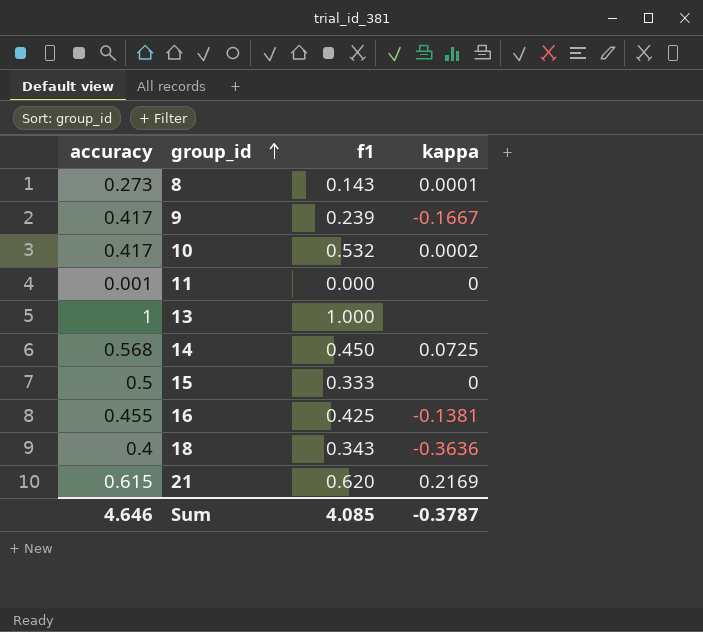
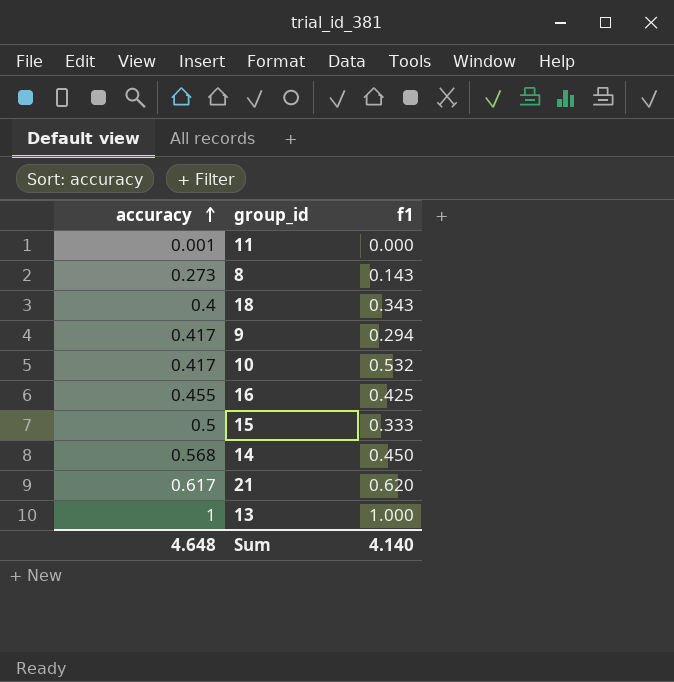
row order: group_id ascending -> accuracy ascending
column kappa | position: 4 -> none
9 | f1: 0.239 -> 0.294
21 | accuracy: 0.615 -> 0.617
Sum | accuracy: 4.646 -> 4.648
Sum | f1: 4.085 -> 4.140

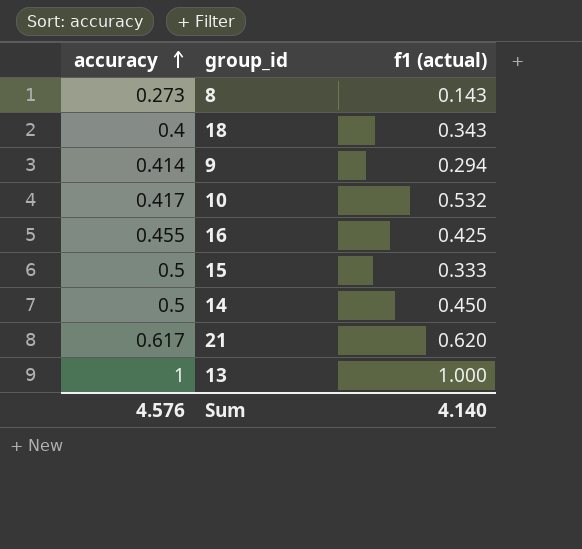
column name: f1 -> f1 (actual)
row 11: 0.001 | 0.000 -> none
9 | accuracy: 0.417 -> 0.414
14 | accuracy: 0.568 -> 0.5
Sum | accuracy: 4.648 -> 4.576

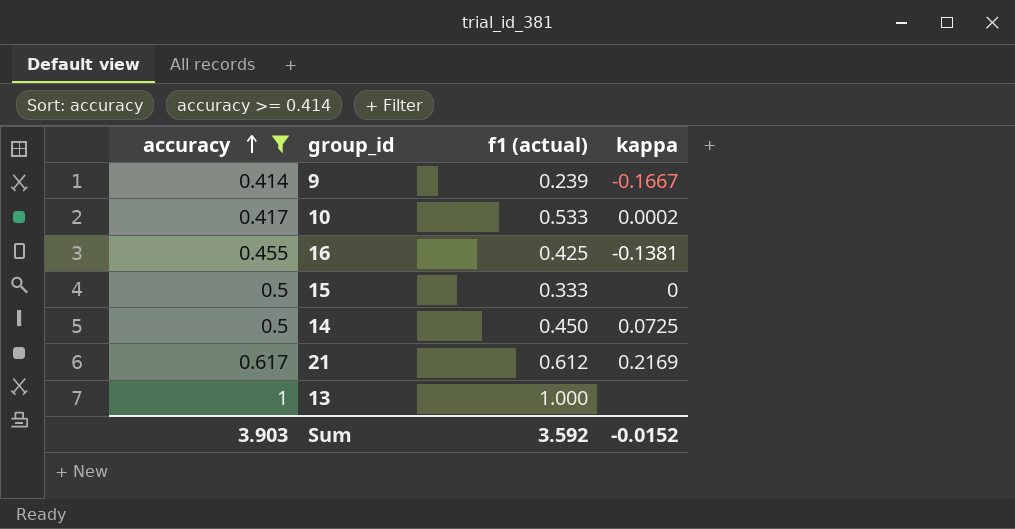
filter: none -> accuracy >= 0.414
column kappa | position: none -> 4
9 | f1 (actual): 0.294 -> 0.239
10 | f1 (actual): 0.532 -> 0.533
21 | f1 (actual): 0.620 -> 0.612
Sum | accuracy: 4.576 -> 3.903
Sum | f1 (actual): 4.140 -> 3.592

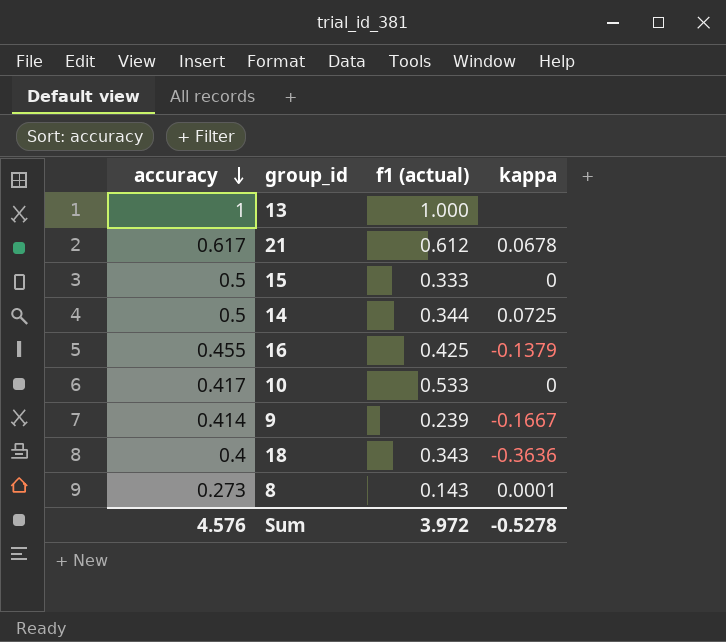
filter: accuracy >= 0.414 -> none
row order: accuracy ascending -> accuracy descending
21 | kappa: 0.2169 -> 0.0678
14 | f1 (actual): 0.450 -> 0.344
16 | kappa: -0.1381 -> -0.1379
10 | kappa: 0.0002 -> 0
Sum | accuracy: 3.903 -> 4.576
Sum | f1 (actual): 3.592 -> 3.972
Sum | kappa: -0.0152 -> -0.5278

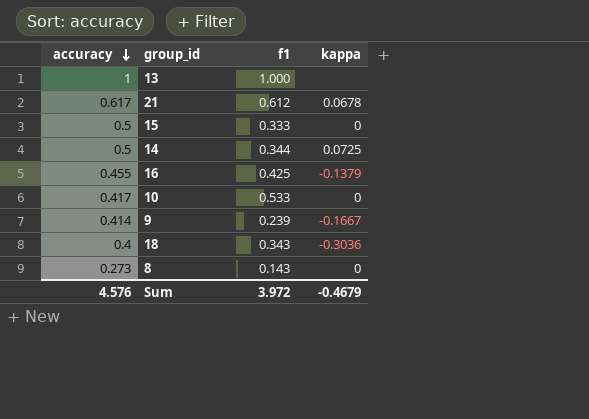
column name: f1 (actual) -> f1
18 | kappa: -0.3636 -> -0.3036
8 | kappa: 0.0001 -> 0
Sum | kappa: -0.5278 -> -0.4679

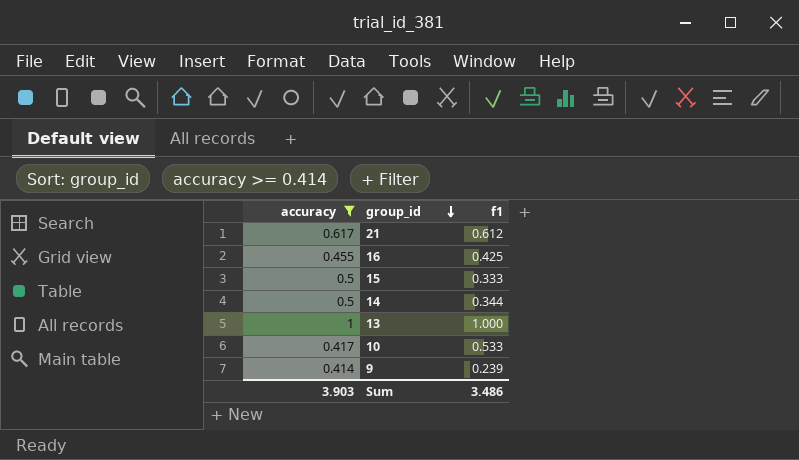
filter: none -> accuracy >= 0.414
row order: accuracy descending -> group_id descending
column kappa | position: 4 -> none
Sum | accuracy: 4.576 -> 3.903
Sum | f1: 3.972 -> 3.486

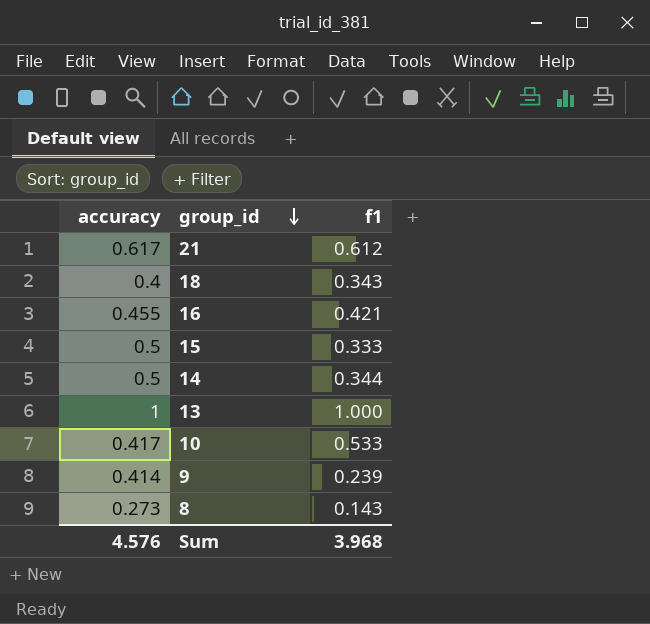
filter: accuracy >= 0.414 -> none
16 | f1: 0.425 -> 0.421
Sum | accuracy: 3.903 -> 4.576
Sum | f1: 3.486 -> 3.968

